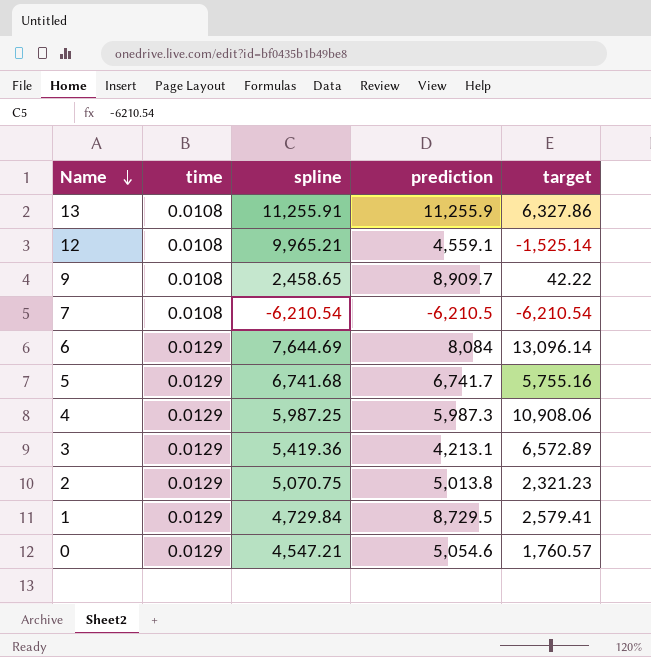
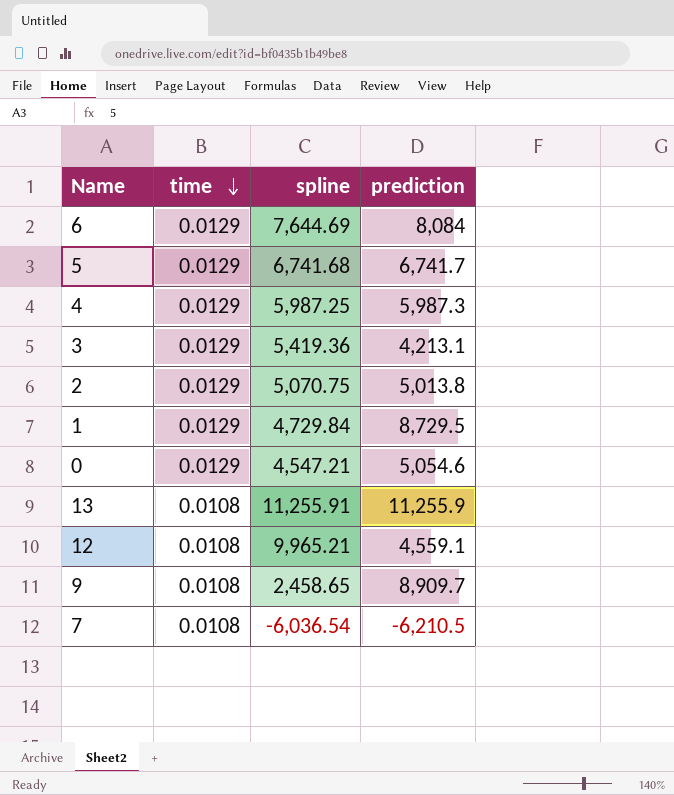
row order: Name descending -> time descending
column target | position: 5 -> none
7 | spline: -6,210.54 -> -6,036.54

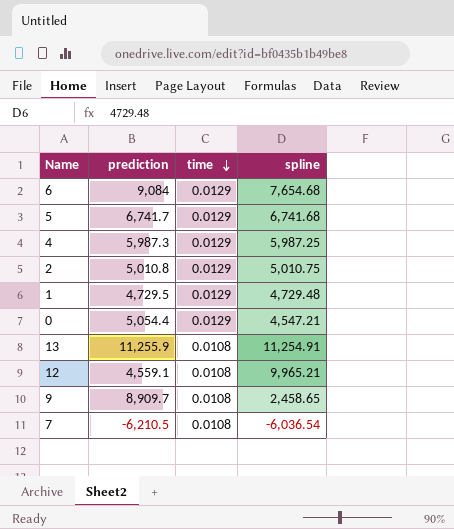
column prediction | position: 4 -> 2
row 3: 0.0129 | 5,419.36 | 4,213.1 -> none
6 | prediction: 8,084 -> 9,084
6 | spline: 7,644.69 -> 7,654.68
2 | prediction: 5,013.8 -> 5,010.8
2 | spline: 5,070.75 -> 5,010.75
1 | prediction: 8,729.5 -> 4,729.5
1 | spline: 4,729.84 -> 4,729.48
0 | prediction: 5,054.6 -> 5,054.4
13 | spline: 11,255.91 -> 11,254.91

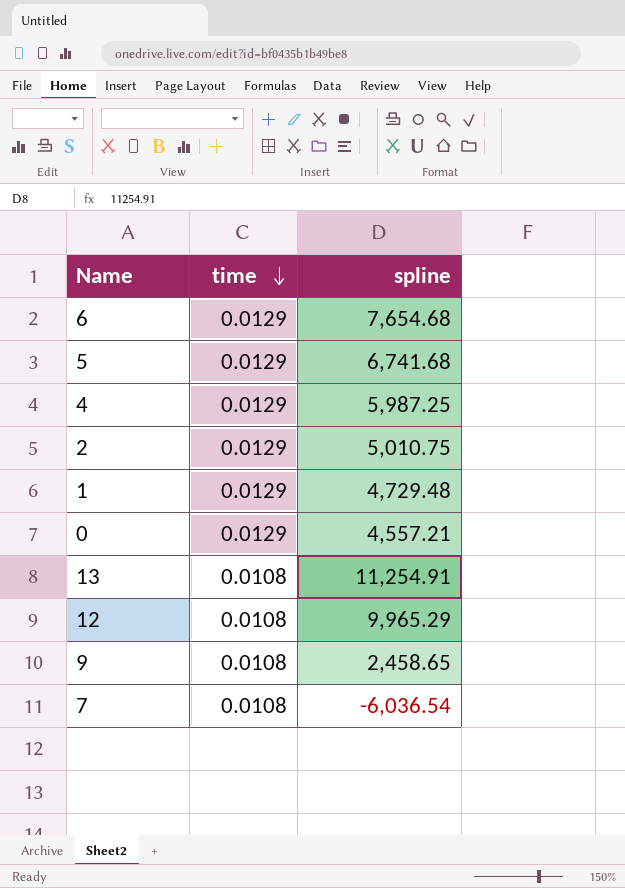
column prediction | position: 2 -> none
0 | spline: 4,547.21 -> 4,557.21
12 | spline: 9,965.21 -> 9,965.29

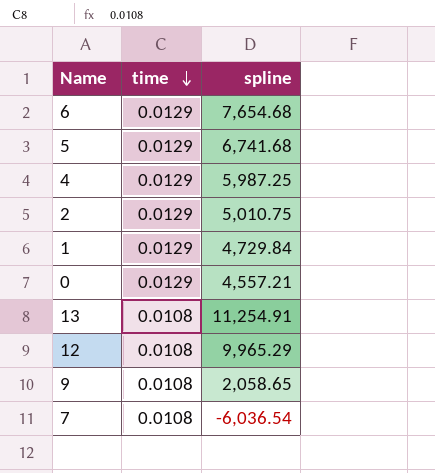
1 | spline: 4,729.48 -> 4,729.84
9 | spline: 2,458.65 -> 2,058.65

